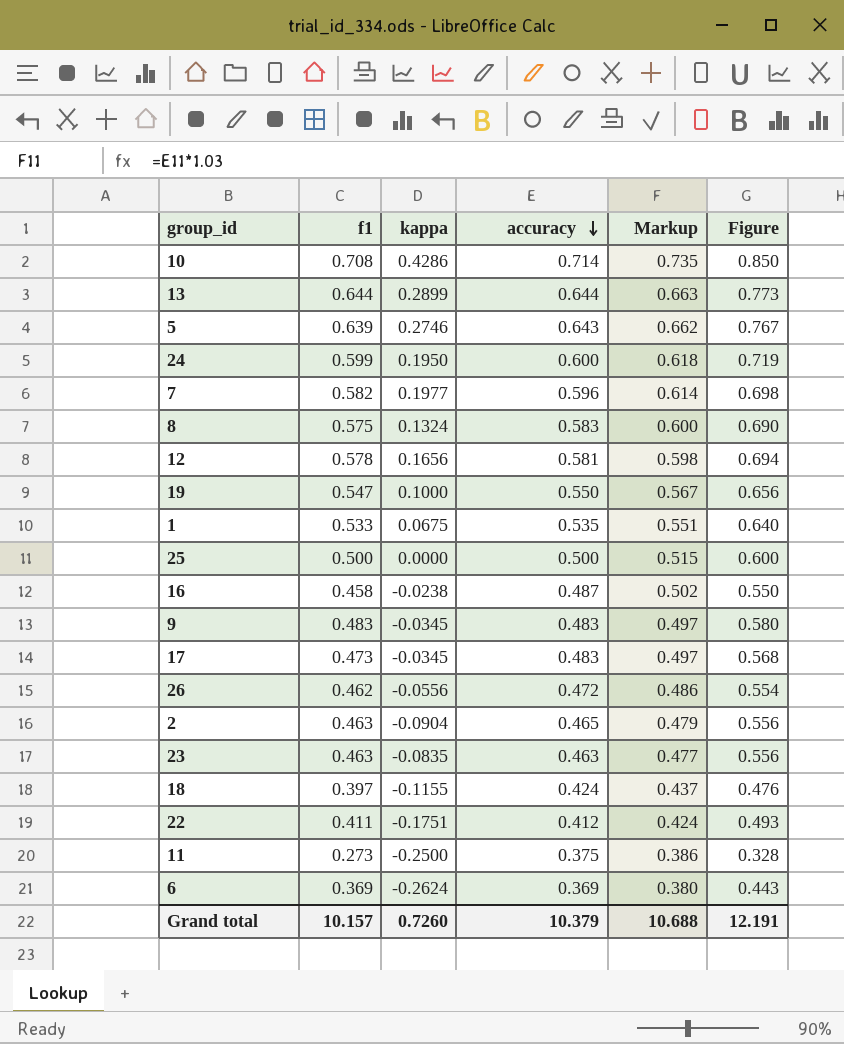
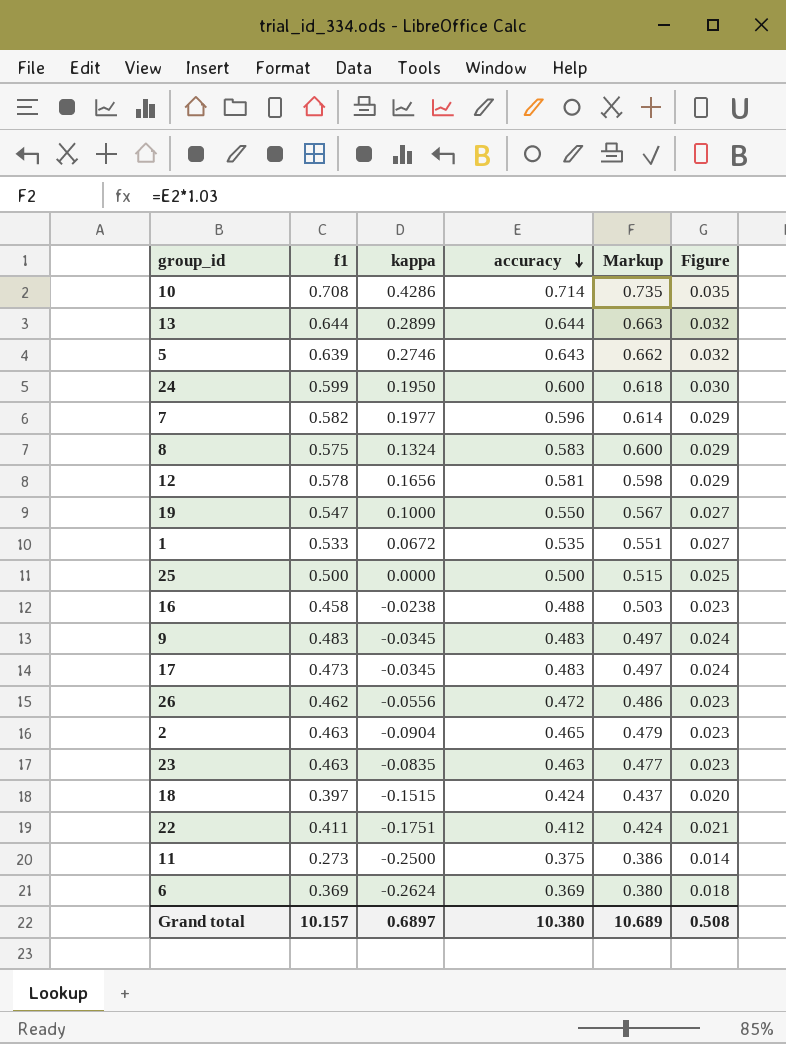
column Figure | formula: [f1] * 1.2 -> [f1] * 0.05
1 | kappa: 0.0675 -> 0.0672
16 | accuracy: 0.487 -> 0.488
16 | Markup: 0.502 -> 0.503
18 | kappa: -0.1155 -> -0.1515
Grand total | kappa: 0.7260 -> 0.6897
Grand total | accuracy: 10.379 -> 10.380
Grand total | Markup: 10.688 -> 10.689
Grand total | Figure: 12.191 -> 0.508

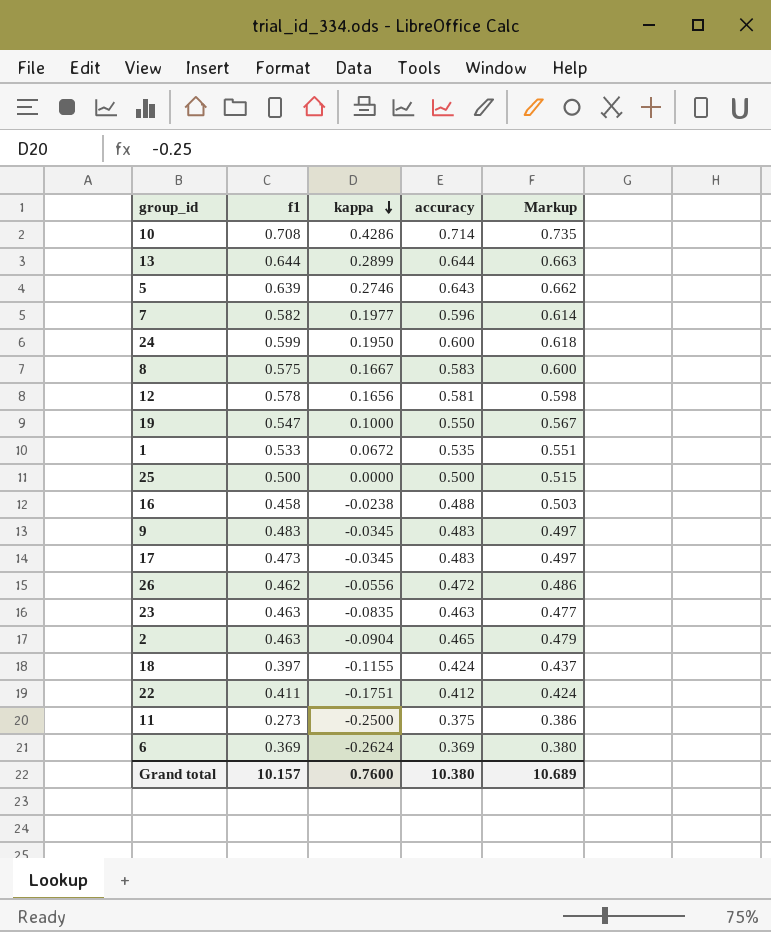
row order: accuracy descending -> kappa descending
column Figure | formula: [f1] * 0.05 -> none
8 | kappa: 0.1324 -> 0.1667
18 | kappa: -0.1515 -> -0.1155
Grand total | kappa: 0.6897 -> 0.7600

